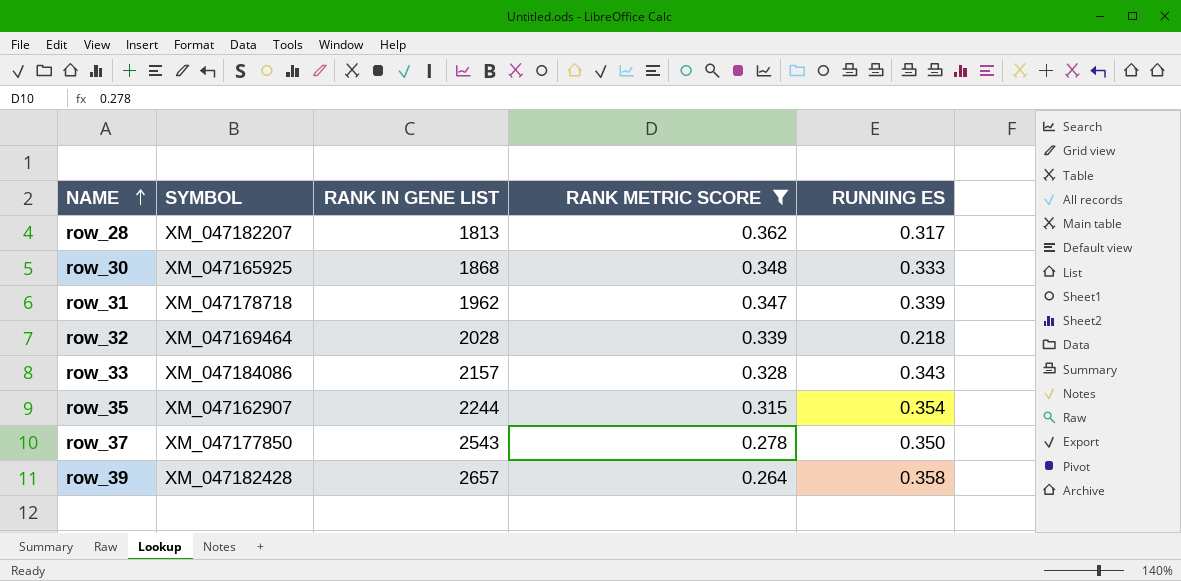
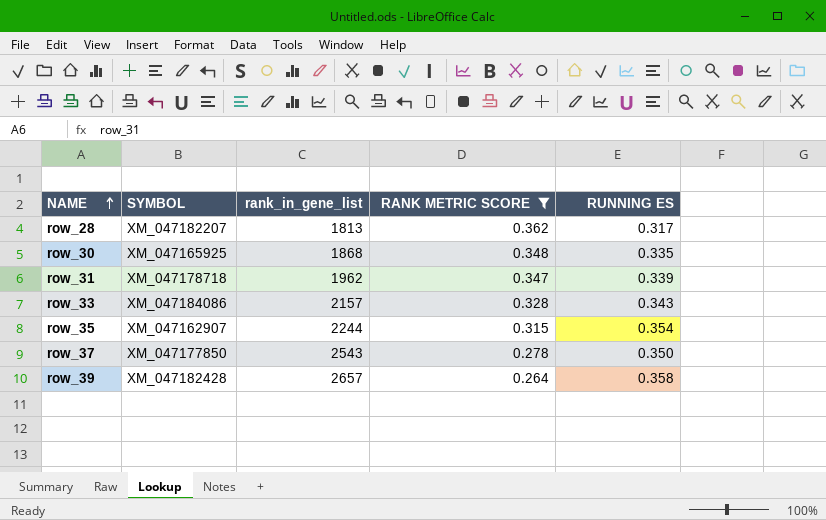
column name: RANK IN GENE LIST -> rank_in_gene_list
row row_32: XM_047169464 | 2028 | 0.339 | 0.218 -> none
row_30 | RUNNING ES: 0.333 -> 0.335

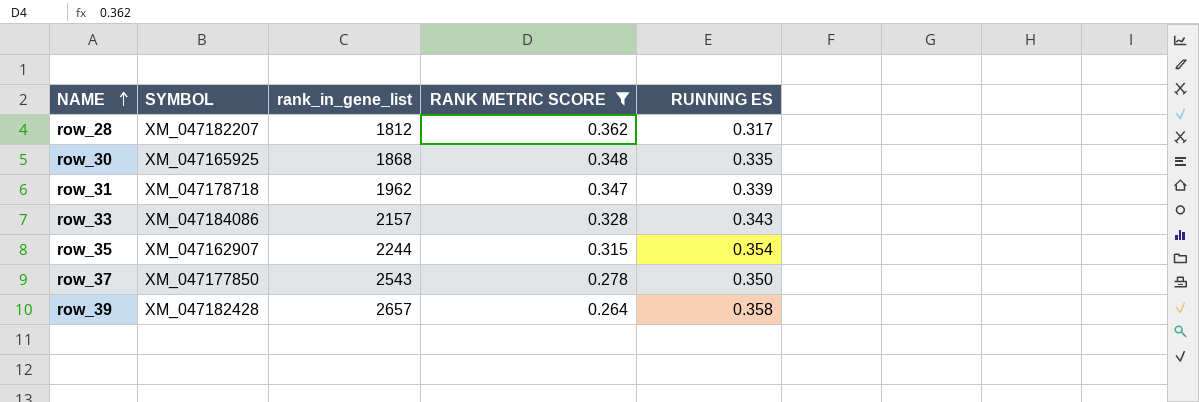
row_28 | rank_in_gene_list: 1813 -> 1812

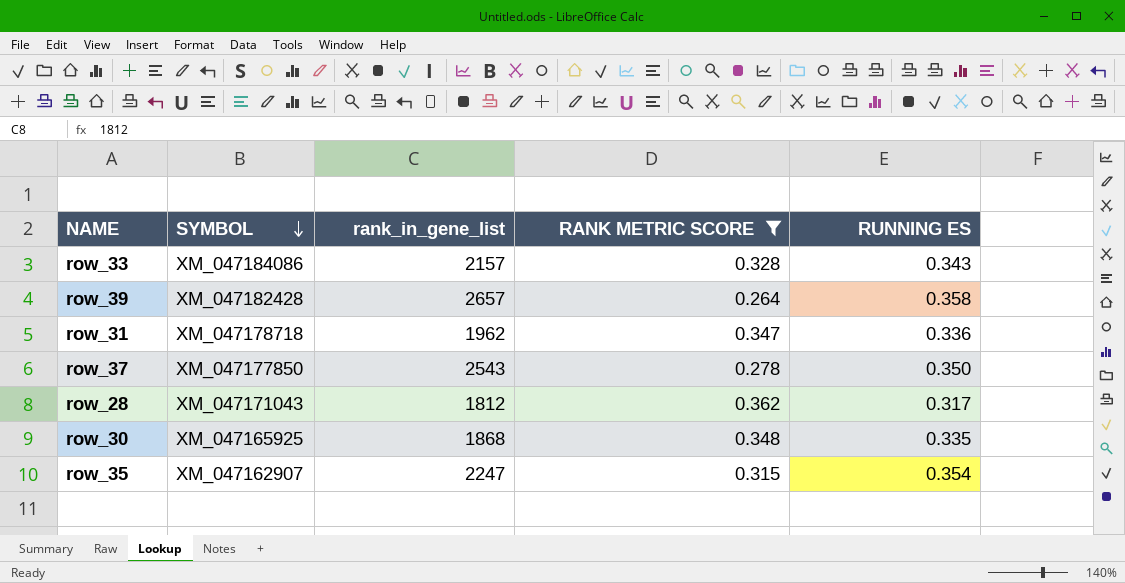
row order: NAME ascending -> SYMBOL descending
row_31 | RUNNING ES: 0.339 -> 0.336
row_28 | SYMBOL: XM_047182207 -> XM_047171043
row_35 | rank_in_gene_list: 2244 -> 2247

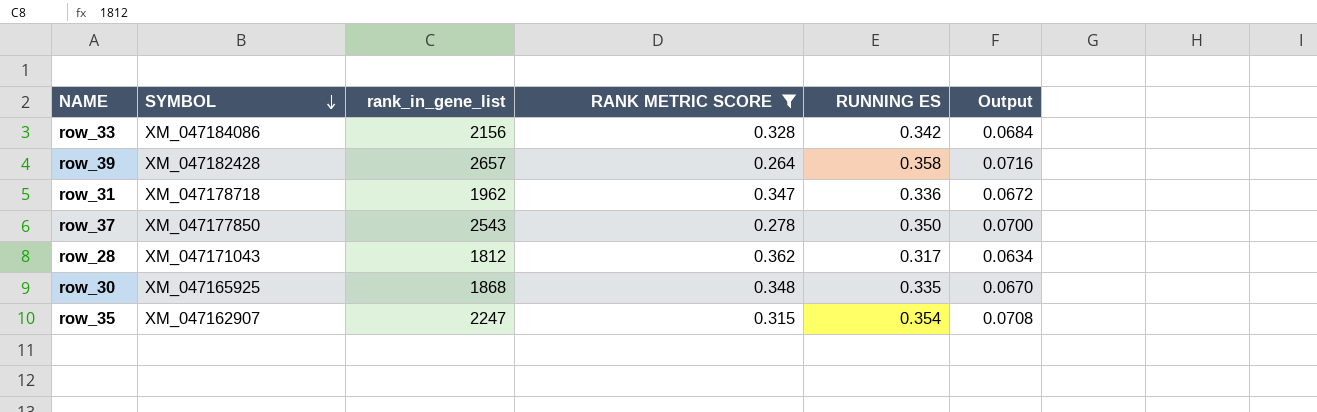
column Output | formula: none -> [RUNNING ES] * 0.2
row_33 | rank_in_gene_list: 2157 -> 2156
row_33 | RUNNING ES: 0.343 -> 0.342

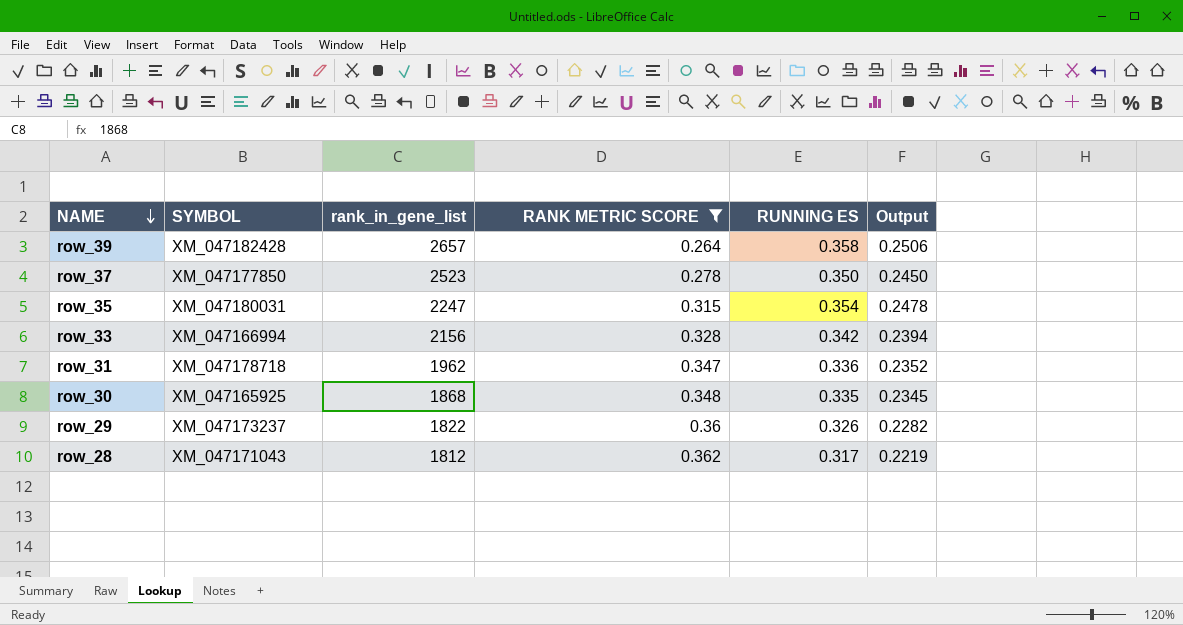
row order: SYMBOL descending -> NAME descending
column Output | formula: [RUNNING ES] * 0.2 -> [RUNNING ES] * 0.7
row_37 | rank_in_gene_list: 2543 -> 2523
row_35 | SYMBOL: XM_047162907 -> XM_047180031
row_33 | SYMBOL: XM_047184086 -> XM_047166994
row row_29: none -> XM_047173237 | 1822 | 0.36 | 0.326 | 0.2282

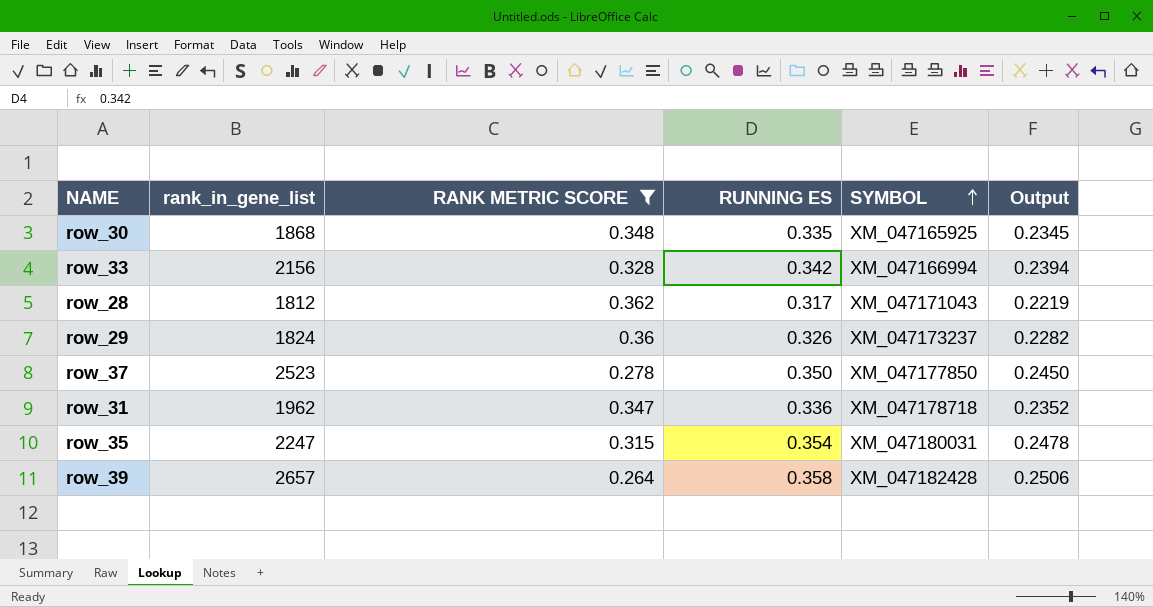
row order: NAME descending -> SYMBOL ascending
column SYMBOL | position: 2 -> 5
row_29 | rank_in_gene_list: 1822 -> 1824

